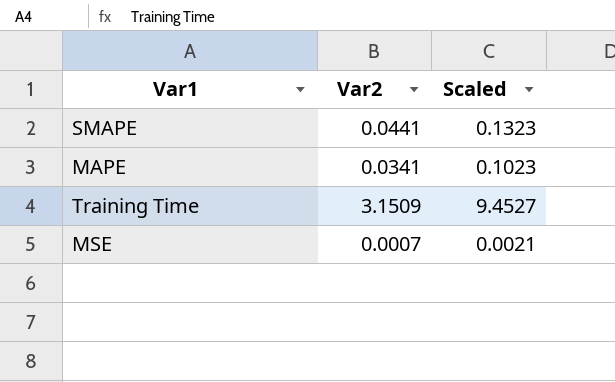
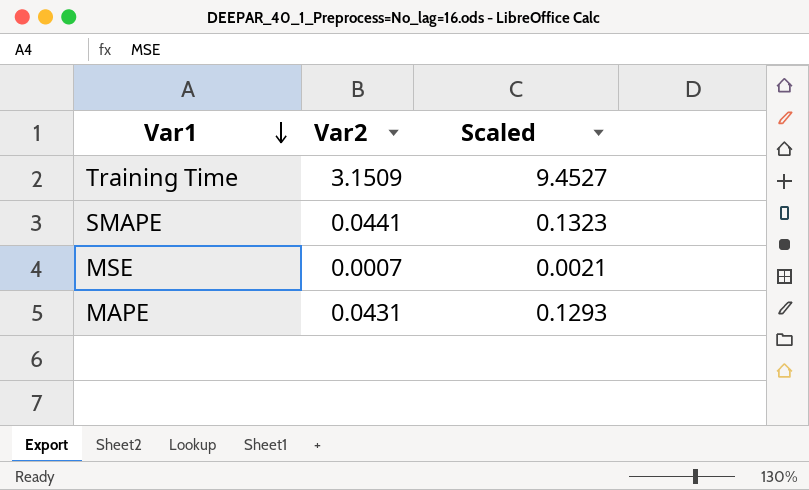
row order: none -> Var1 descending
MAPE | Var2: 0.0341 -> 0.0431
MAPE | Scaled: 0.1023 -> 0.1293

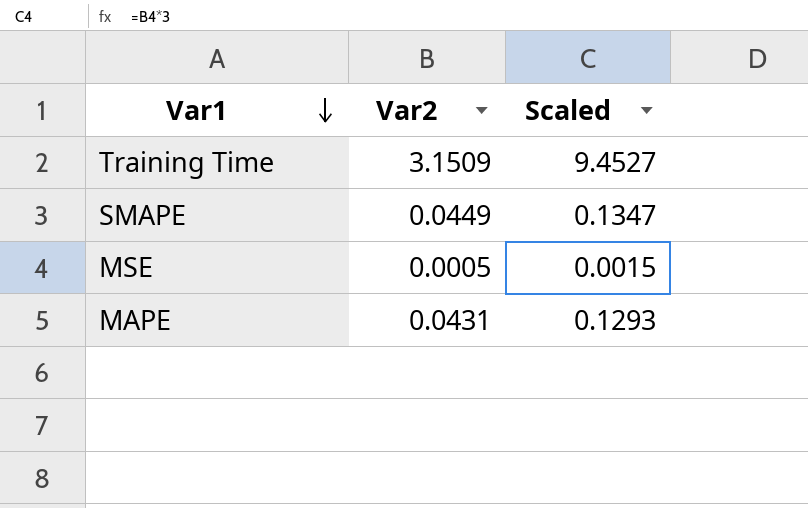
SMAPE | Var2: 0.0441 -> 0.0449
SMAPE | Scaled: 0.1323 -> 0.1347
MSE | Var2: 0.0007 -> 0.0005
MSE | Scaled: 0.0021 -> 0.0015

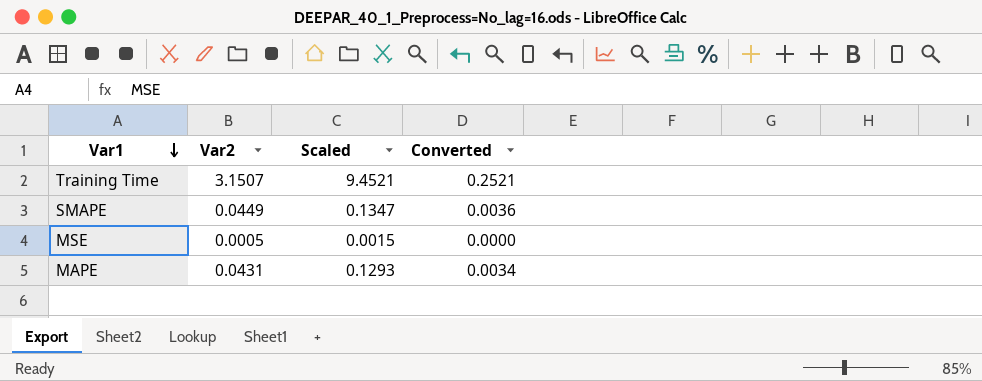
column Converted | formula: none -> [Var2] * 0.08
Training Time | Var2: 3.1509 -> 3.1507
Training Time | Scaled: 9.4527 -> 9.4521

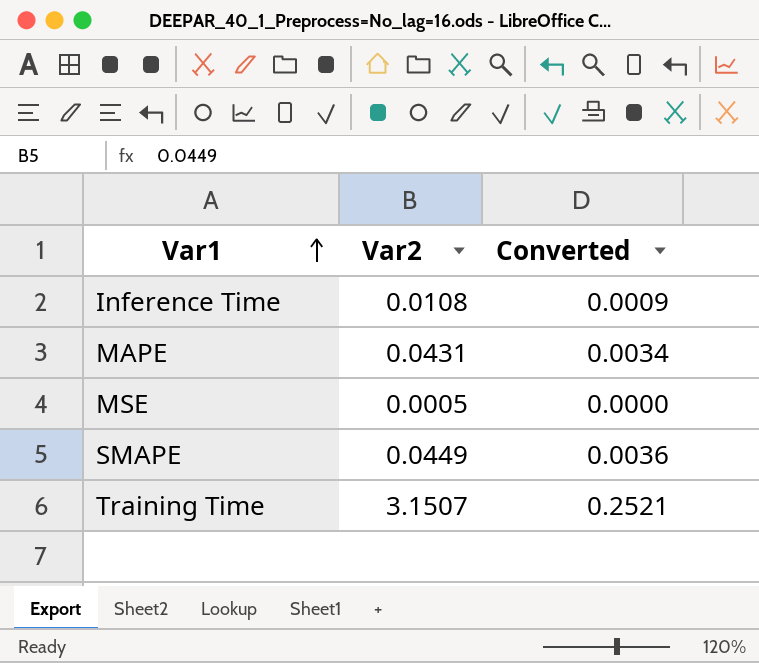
row order: Var1 descending -> Var1 ascending
column Scaled | formula: [Var2] * 3 -> none
row Inference Time: none -> 0.0108 | 0.0009

